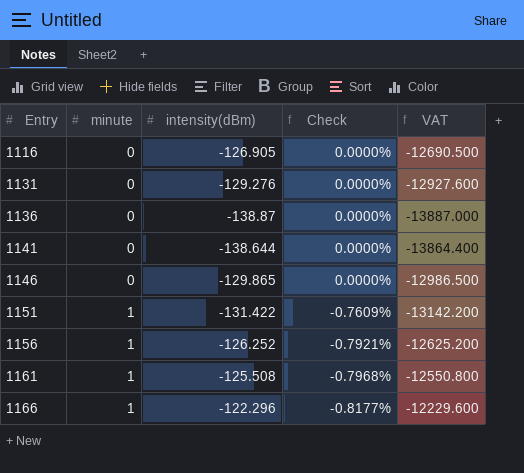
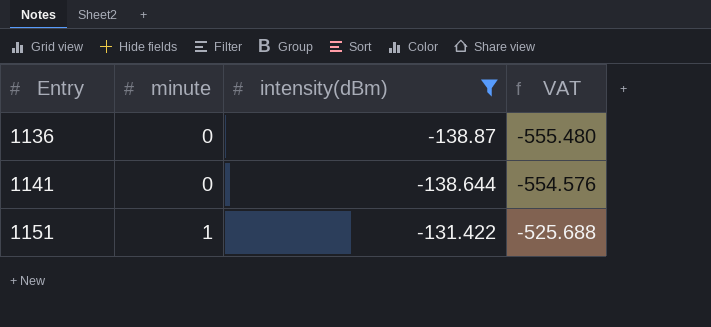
filter: none -> intensity(dBm) <= -131.422
column Check | formula: [minute] / [intensity(dBm)] -> none
column VAT | formula: [intensity(dBm)] * 100 -> [intensity(dBm)] * 4

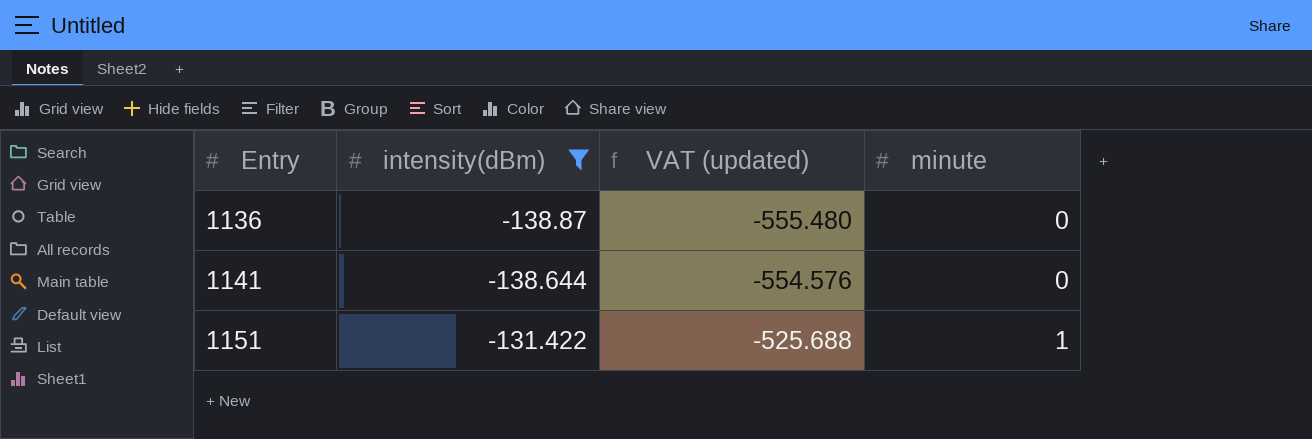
column name: VAT -> VAT (updated)
column minute | position: 2 -> 4

